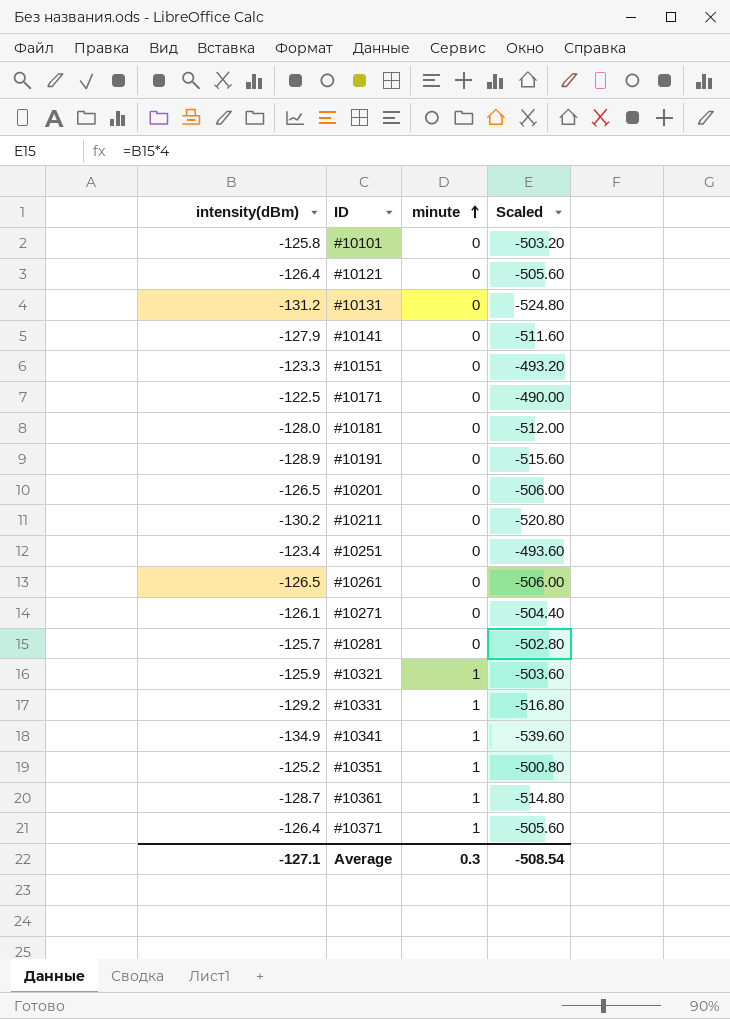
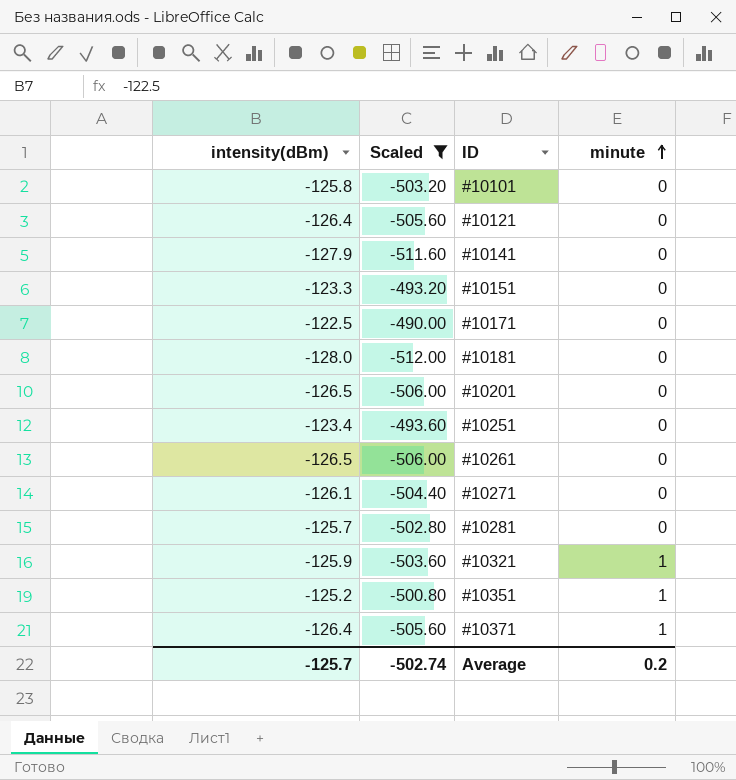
filter: none -> Scaled >= -512.00
column Scaled | position: 4 -> 2
Average | intensity(dBm): -127.1 -> -125.7
Average | Scaled: -508.54 -> -502.74
Average | minute: 0.3 -> 0.2

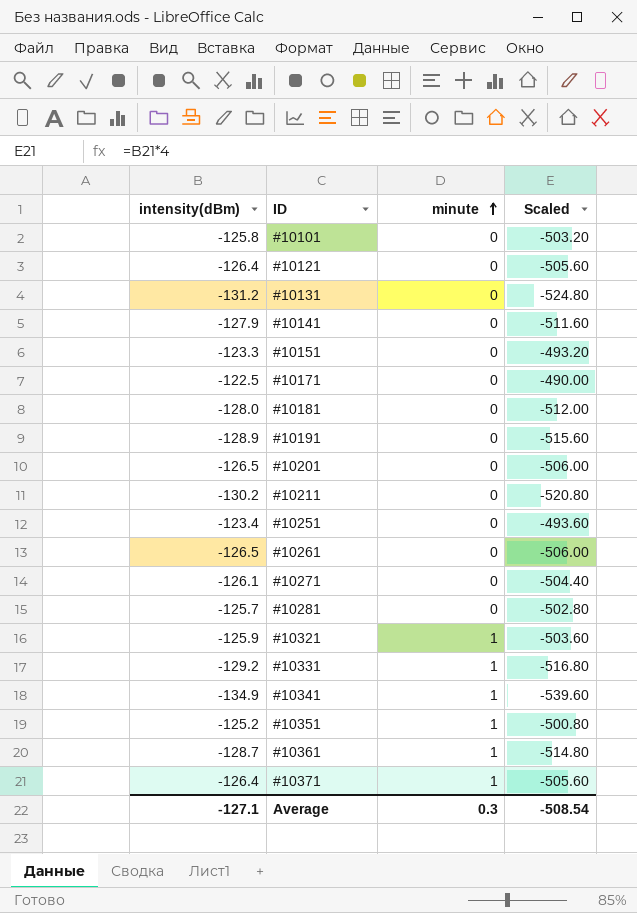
filter: Scaled >= -512.00 -> none
column Scaled | position: 2 -> 4
Average | intensity(dBm): -125.7 -> -127.1
Average | minute: 0.2 -> 0.3
Average | Scaled: -502.74 -> -508.54

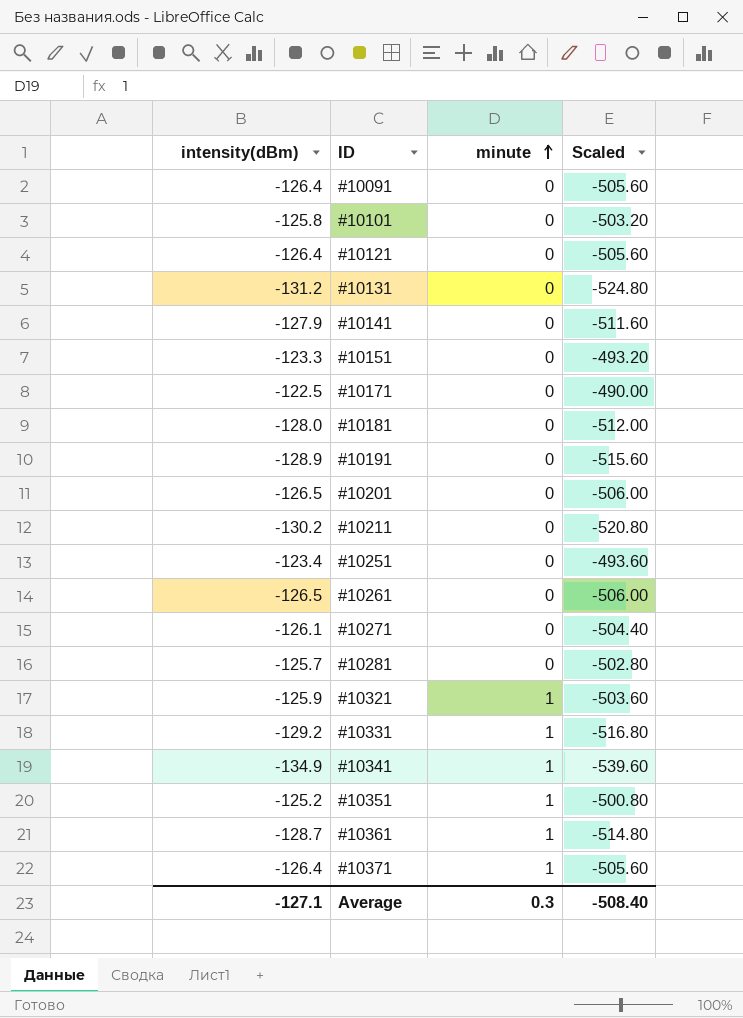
row #10091: none -> -126.4 | 0 | -505.60
Average | Scaled: -508.54 -> -508.40

